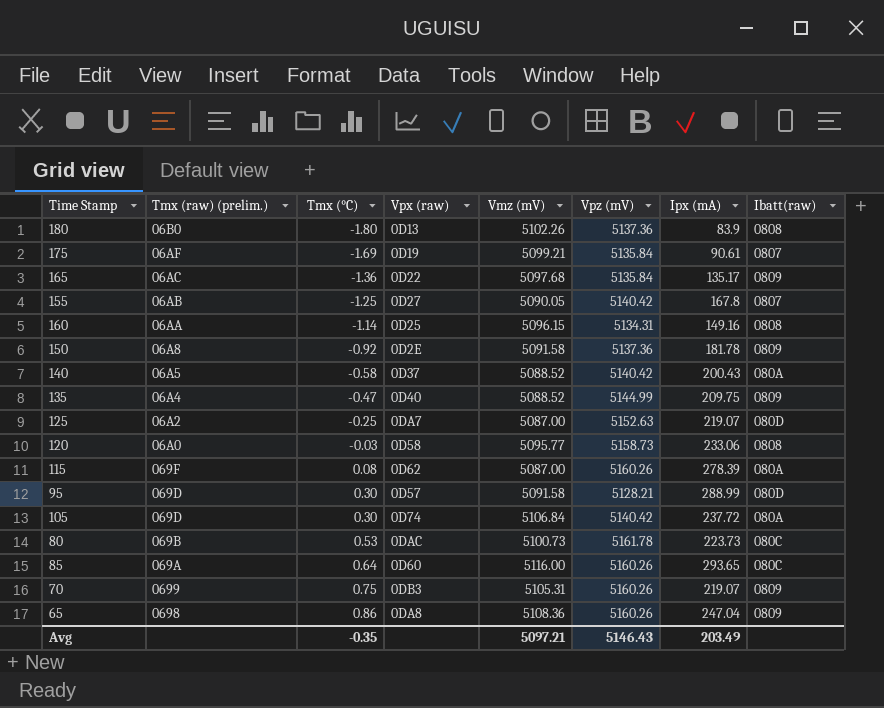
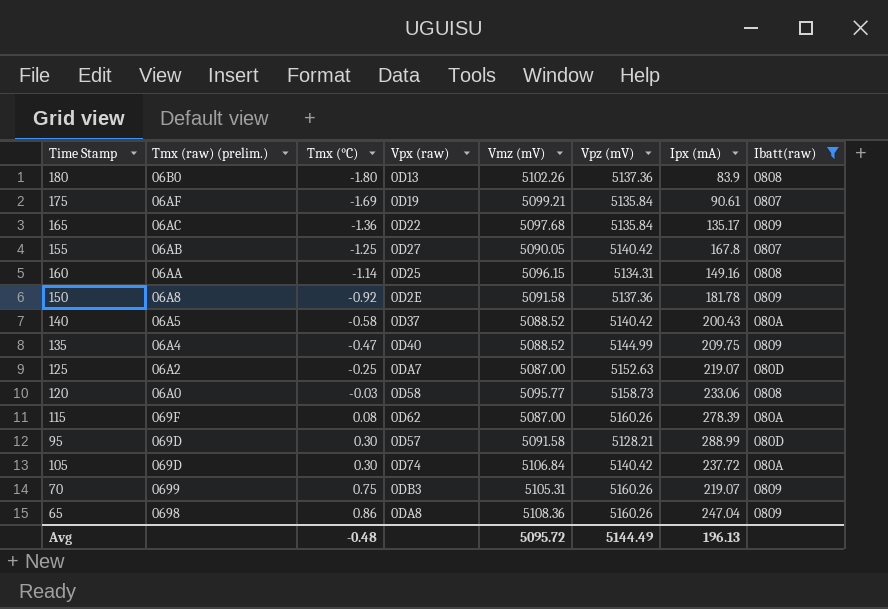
filter: none -> Ibatt(raw) != 080C
Avg | Tmx (°C): -0.35 -> -0.48
Avg | Vmz (mV): 5097.21 -> 5095.72
Avg | Vpz (mV): 5146.43 -> 5144.49
Avg | Ipx (mA): 203.49 -> 196.13

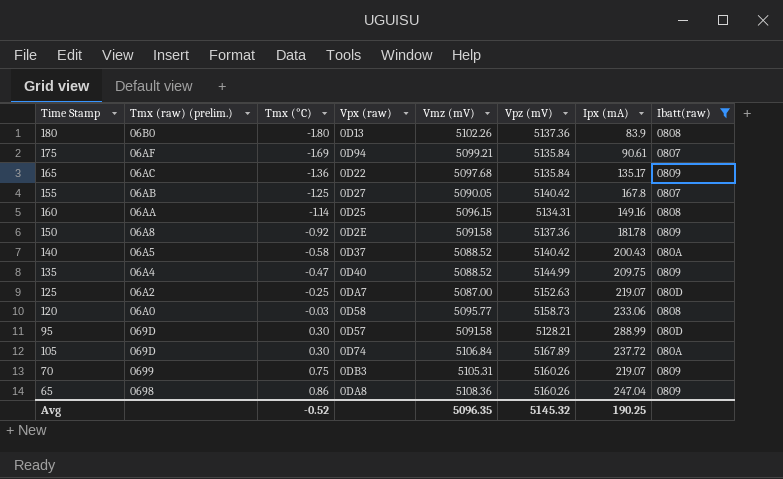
row 115: 069F | 0.08 | 0D62 | 5087.00 | 5160.26 | 278.39 | 080A -> none
175 | Vpx (raw): 0D19 -> 0D94
105 | Vpz (mV): 5140.42 -> 5167.89
Avg | Tmx (°C): -0.48 -> -0.52
Avg | Vmz (mV): 5095.72 -> 5096.35
Avg | Vpz (mV): 5144.49 -> 5145.32
Avg | Ipx (mA): 196.13 -> 190.25

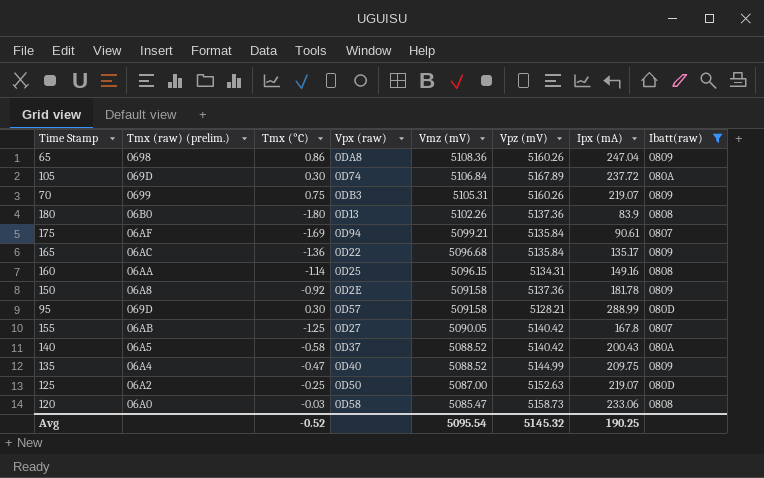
row order: Tmx (°C) ascending -> Vmz (mV) descending
165 | Vmz (mV): 5097.68 -> 5096.68
125 | Vpx (raw): 0DA7 -> 0D50
120 | Vmz (mV): 5095.77 -> 5085.47
Avg | Vmz (mV): 5096.35 -> 5095.54

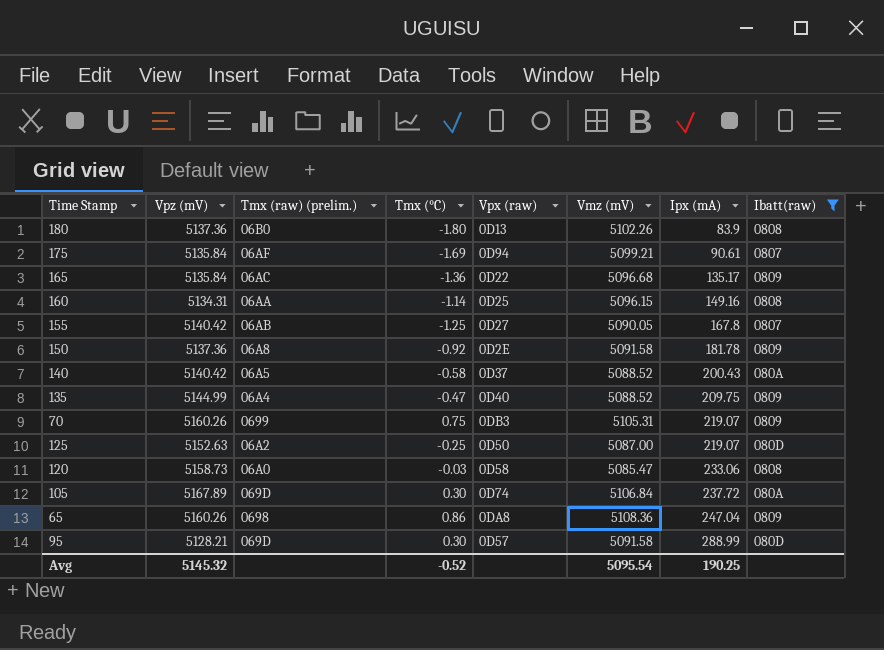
row order: Vmz (mV) descending -> Ipx (mA) ascending
column Vpz (mV) | position: 6 -> 2

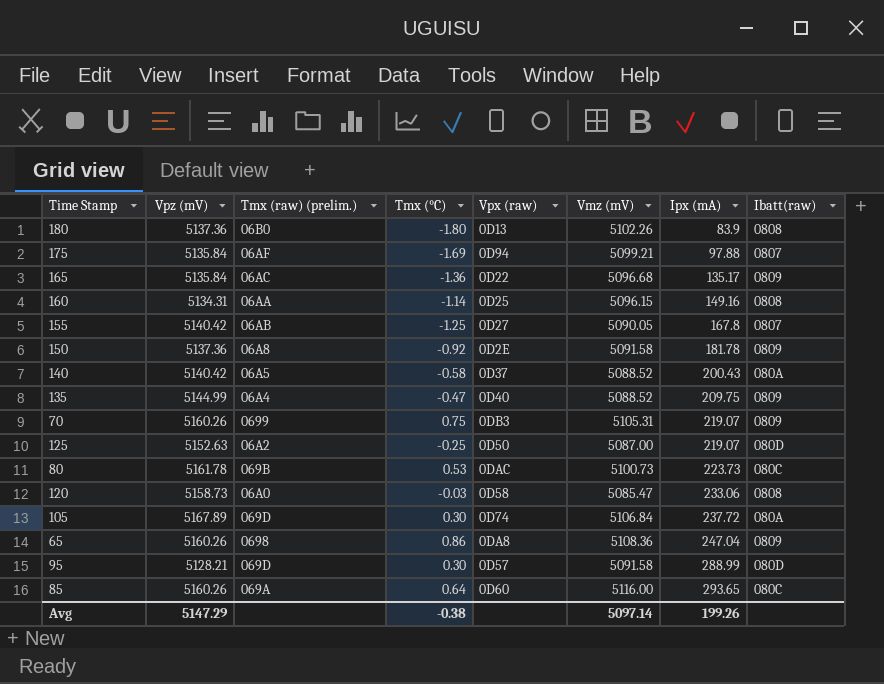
filter: Ibatt(raw) != 080C -> none
175 | Ipx (mA): 90.61 -> 97.88
Avg | Vpz (mV): 5145.32 -> 5147.29
Avg | Tmx (°C): -0.52 -> -0.38
Avg | Vmz (mV): 5095.54 -> 5097.14
Avg | Ipx (mA): 190.25 -> 199.26

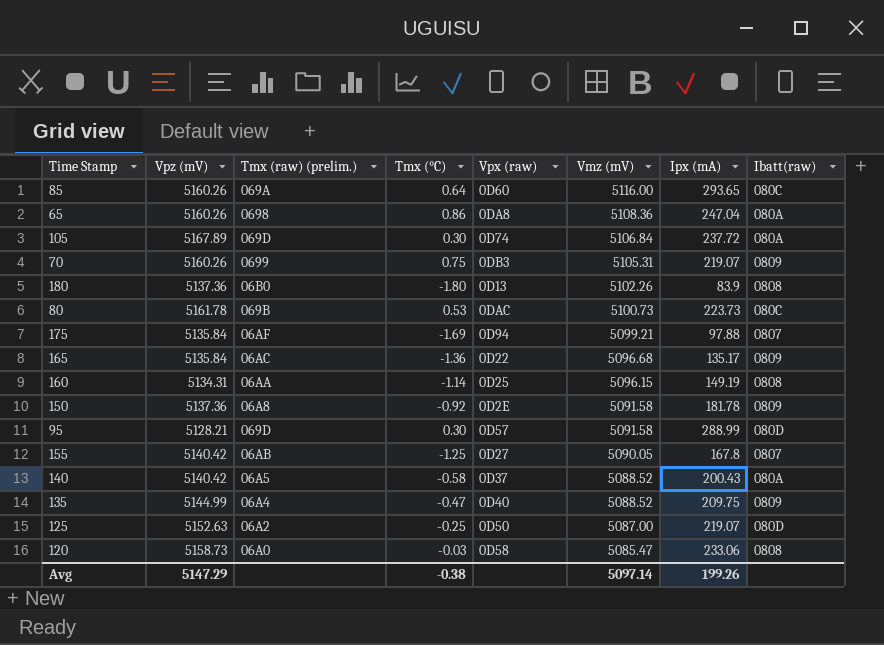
row order: Ipx (mA) ascending -> Vmz (mV) descending
65 | Ibatt(raw): 0809 -> 080A
160 | Ipx (mA): 149.16 -> 149.19

